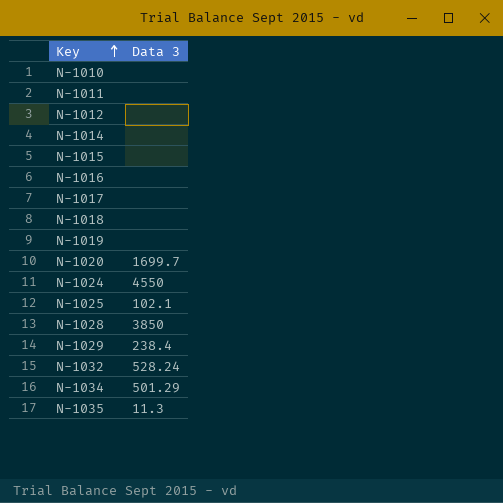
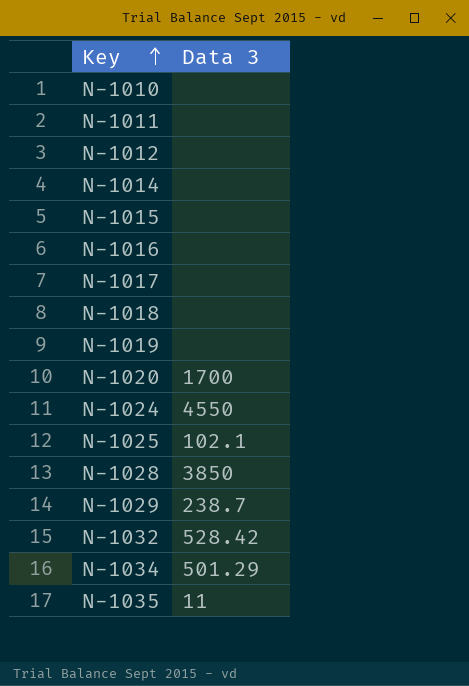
N-1020 | Data 3: 1699.7 -> 1700
N-1029 | Data 3: 238.4 -> 238.7
N-1032 | Data 3: 528.24 -> 528.42
N-1035 | Data 3: 11.3 -> 11

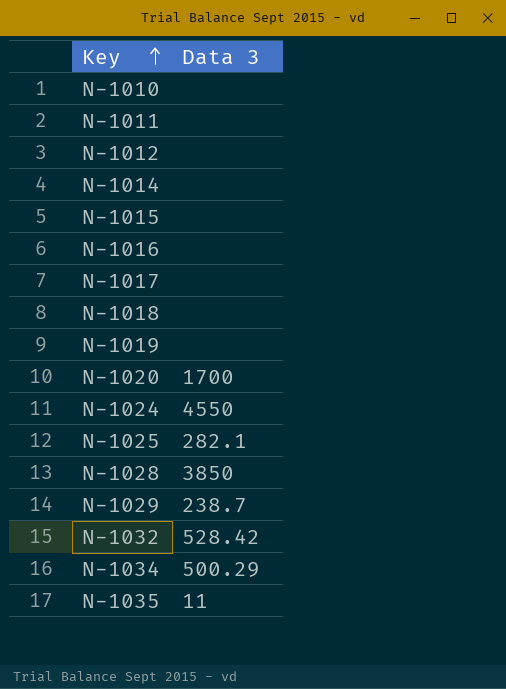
N-1025 | Data 3: 102.1 -> 282.1
N-1034 | Data 3: 501.29 -> 500.29

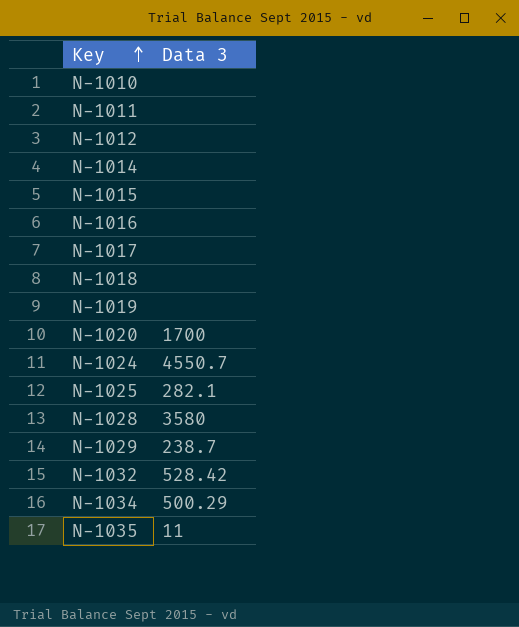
N-1024 | Data 3: 4550 -> 4550.7
N-1028 | Data 3: 3850 -> 3580

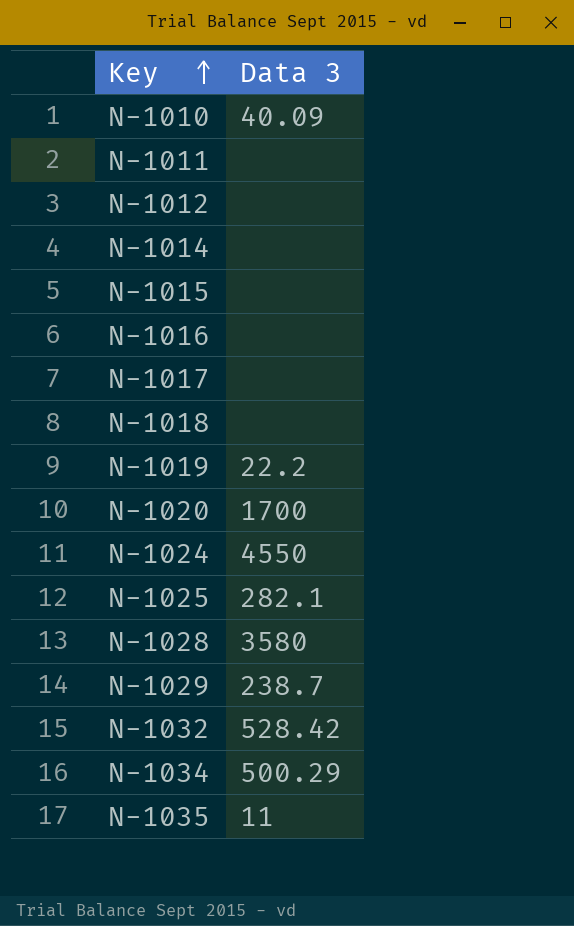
N-1010 | Data 3: none -> 40.09
N-1019 | Data 3: none -> 22.2
N-1024 | Data 3: 4550.7 -> 4550

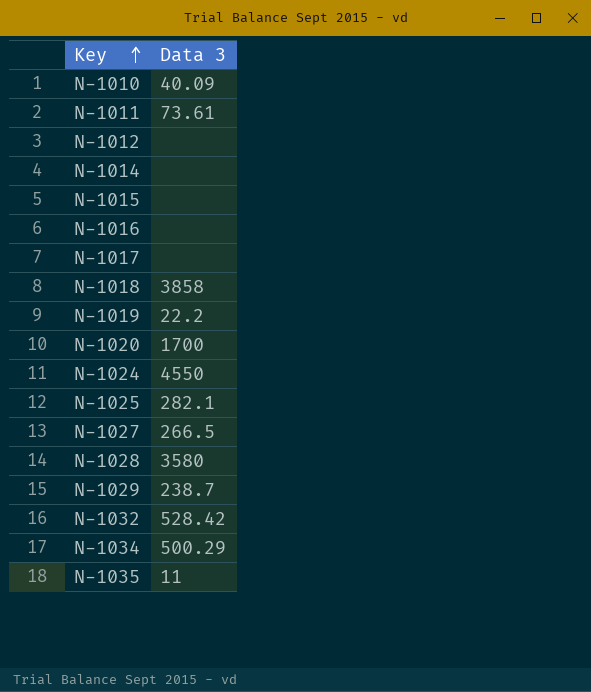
N-1011 | Data 3: none -> 73.61
N-1018 | Data 3: none -> 3858
row N-1027: none -> 266.5

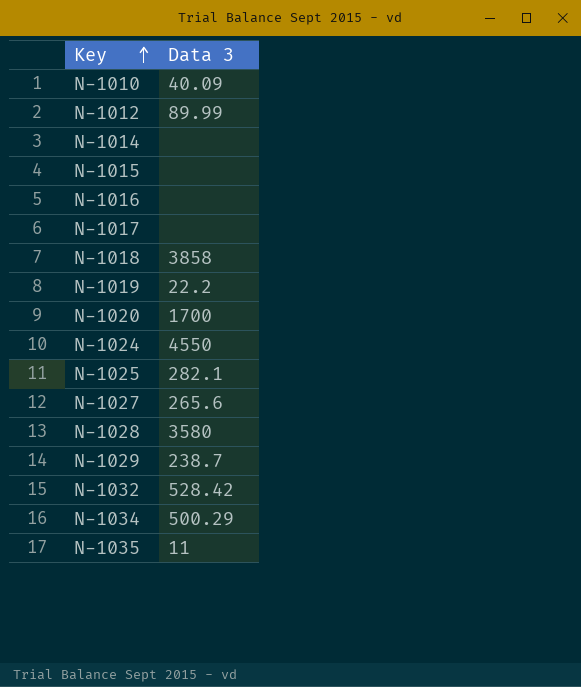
row N-1011: 73.61 -> none
N-1012 | Data 3: none -> 89.99
N-1027 | Data 3: 266.5 -> 265.6

